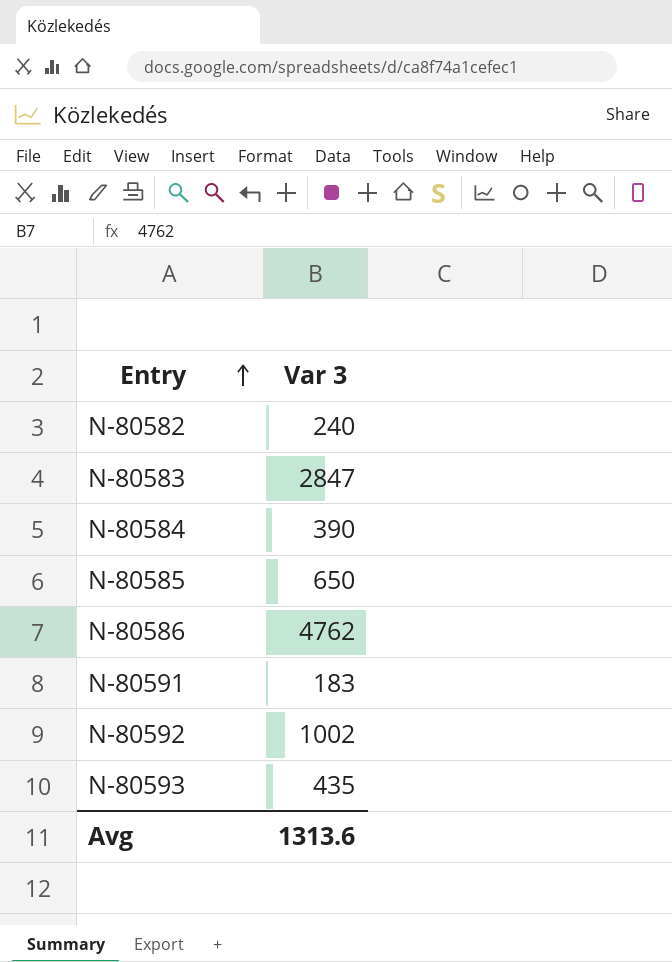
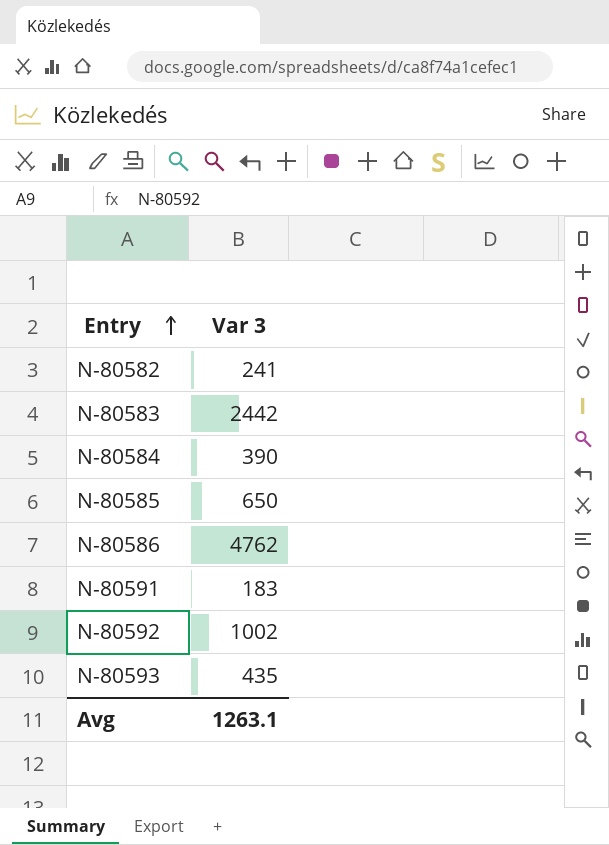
N-80582 | Var 3: 240 -> 241
N-80583 | Var 3: 2847 -> 2442
Avg | Var 3: 1313.6 -> 1263.1

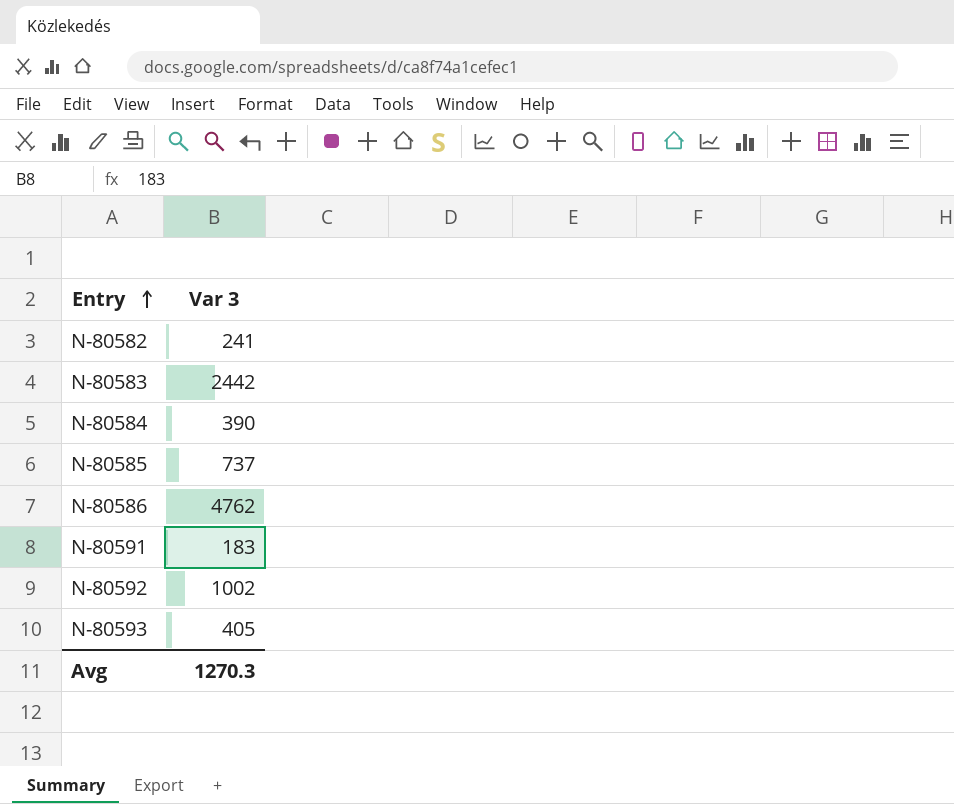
N-80585 | Var 3: 650 -> 737
N-80593 | Var 3: 435 -> 405
Avg | Var 3: 1263.1 -> 1270.3

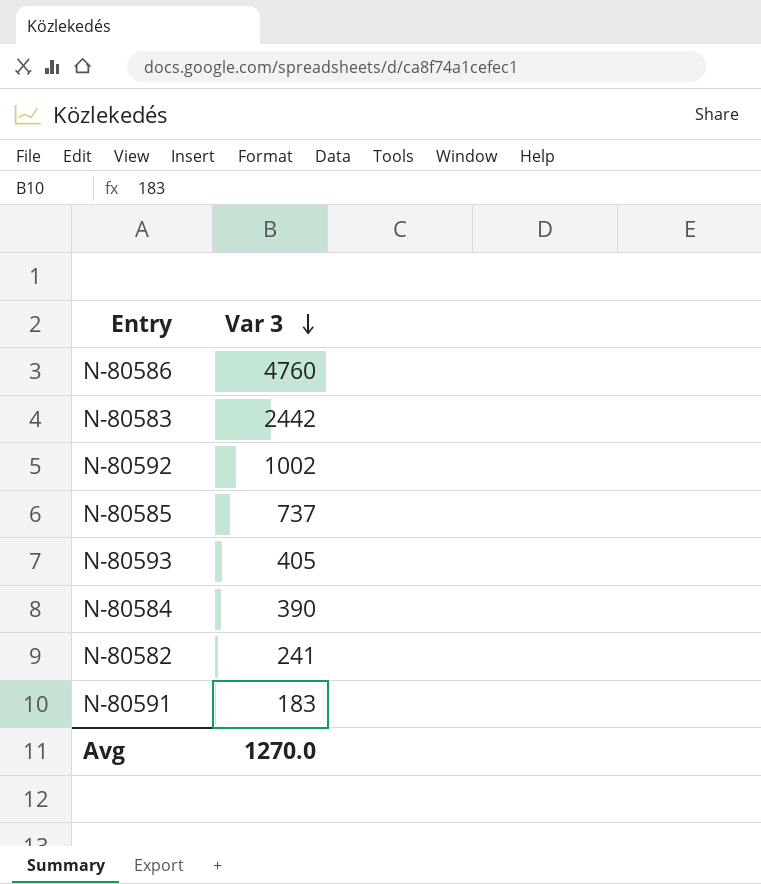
row order: Entry ascending -> Var 3 descending
N-80586 | Var 3: 4762 -> 4760
Avg | Var 3: 1270.3 -> 1270.0

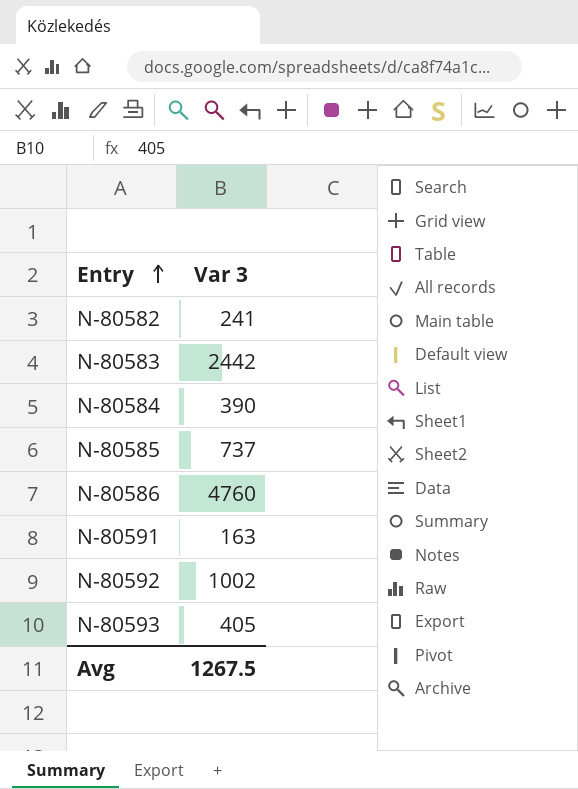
row order: Var 3 descending -> Entry ascending
N-80591 | Var 3: 183 -> 163
Avg | Var 3: 1270.0 -> 1267.5

